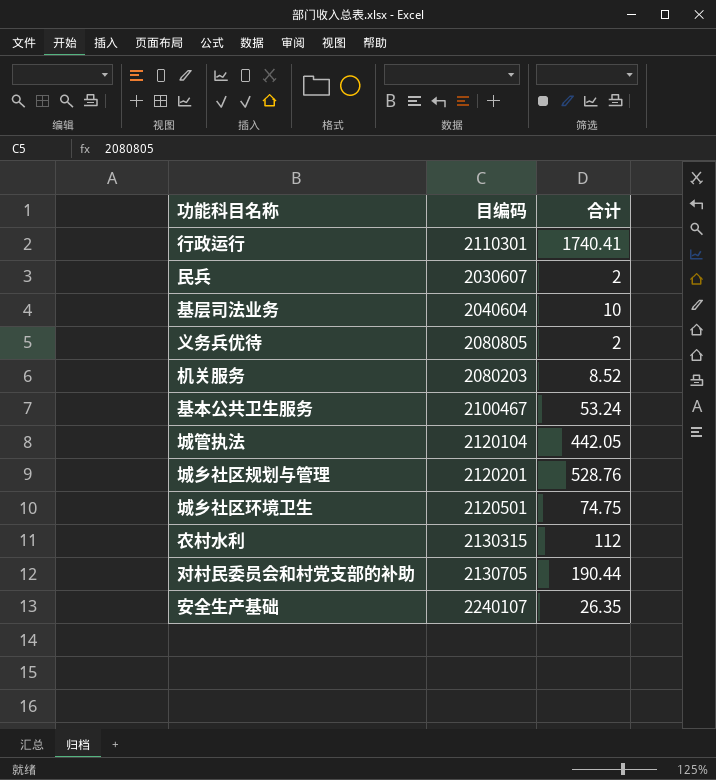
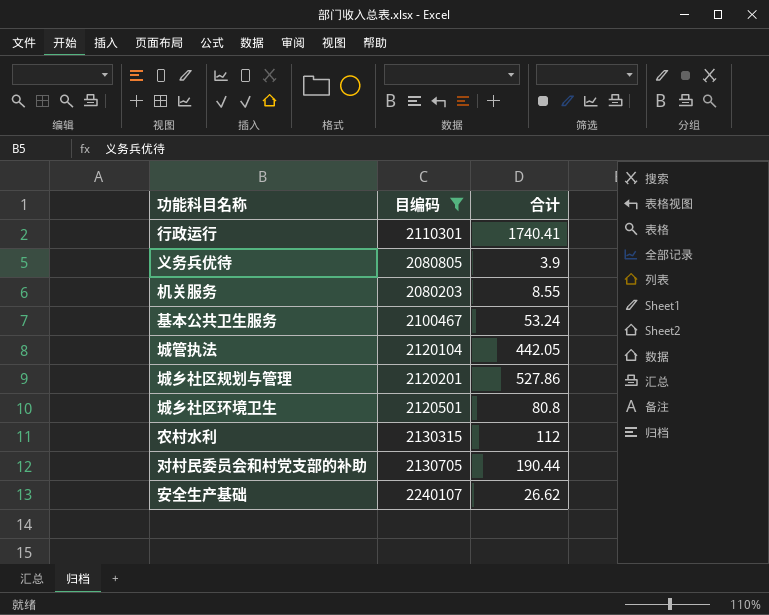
filter: none -> 目编码 >= 2080203
义务兵优待 | 合计: 2 -> 3.9
机关服务 | 合计: 8.52 -> 8.55
城乡社区规划与管理 | 合计: 528.76 -> 527.86
城乡社区环境卫生 | 合计: 74.75 -> 80.8
安全生产基础 | 合计: 26.35 -> 26.62

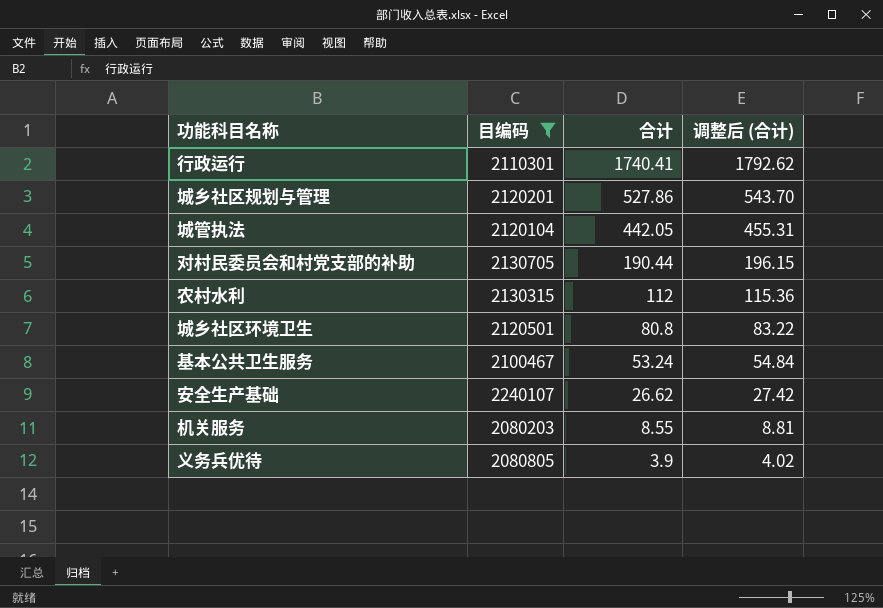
row order: none -> 合计 descending
column 调整后 (合计) | formula: none -> [合计] * 1.03

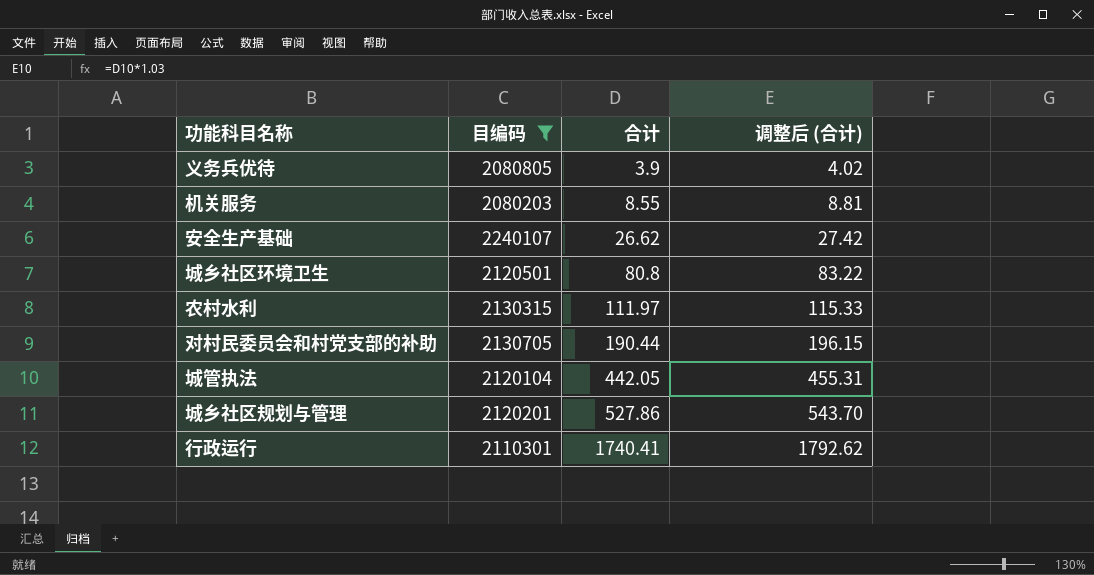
row order: 合计 descending -> 合计 ascending
row 基本公共卫生服务: 2100467 | 53.24 | 54.84 -> none
农村水利 | 合计: 112 -> 111.97
农村水利 | 调整后 (合计): 115.36 -> 115.33

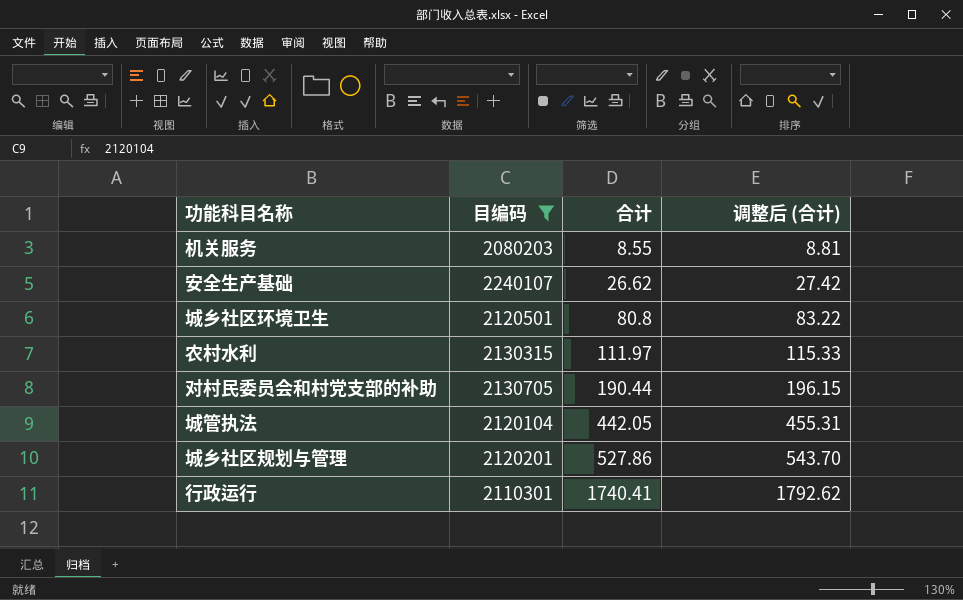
row 义务兵优待: 2080805 | 3.9 | 4.02 -> none

